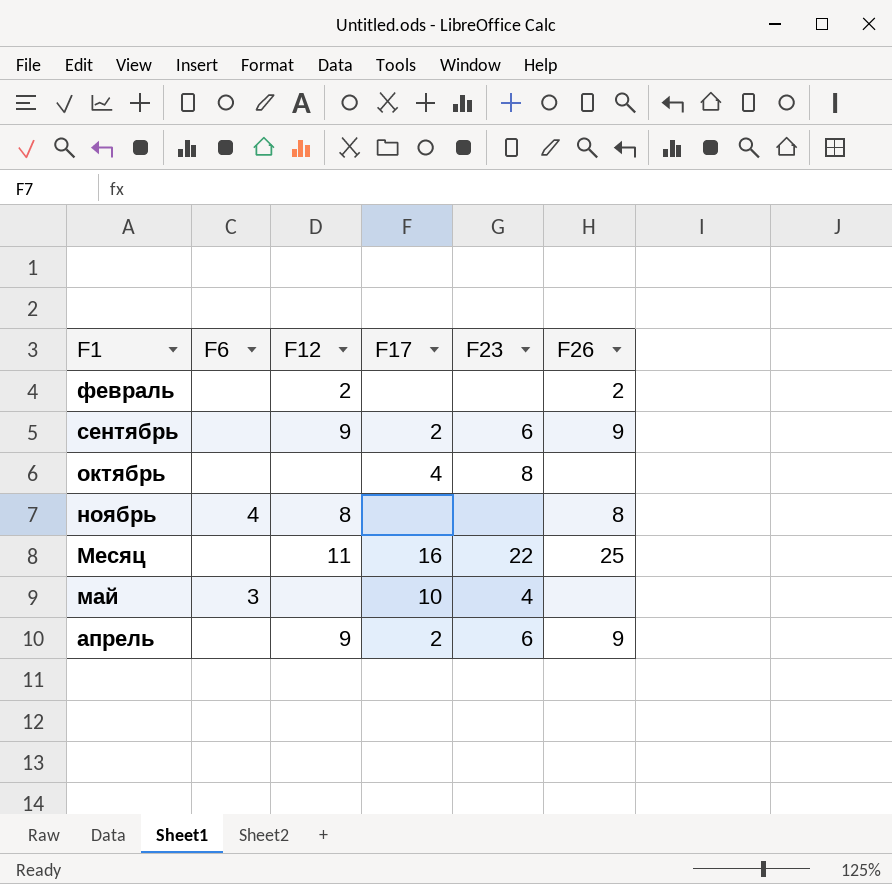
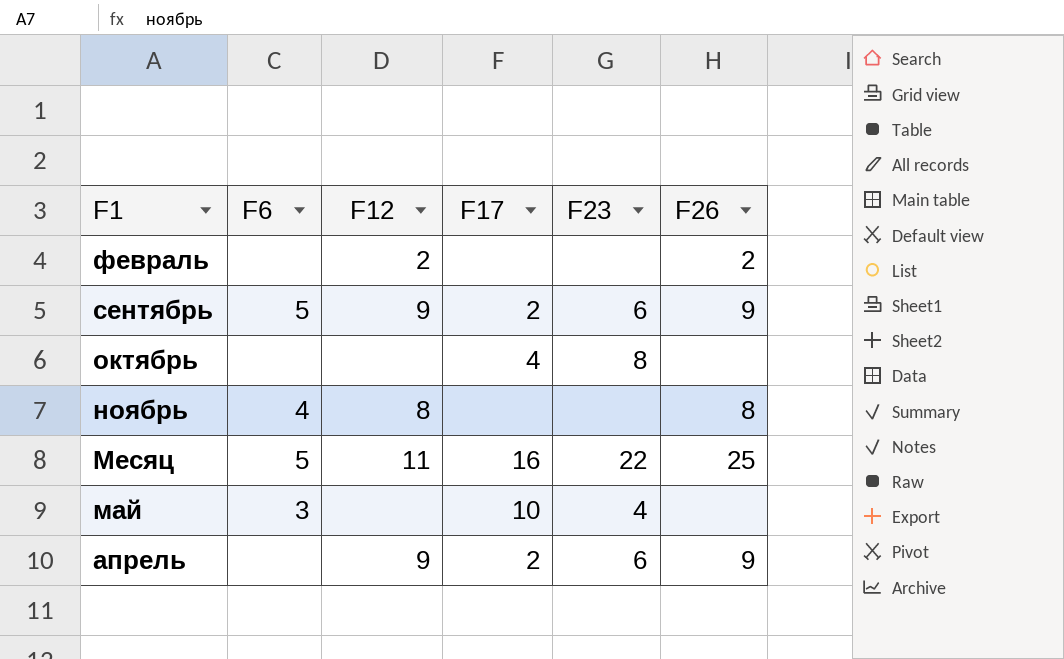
сентябрь | F6: none -> 5
Месяц | F6: none -> 5

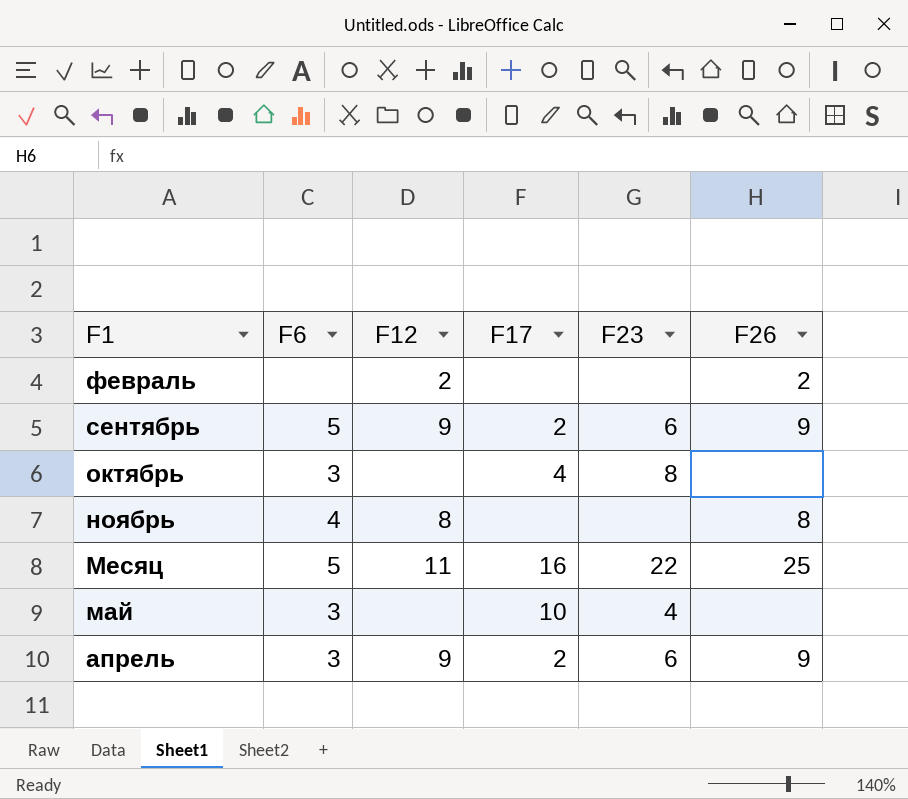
октябрь | F6: none -> 3
апрель | F6: none -> 3

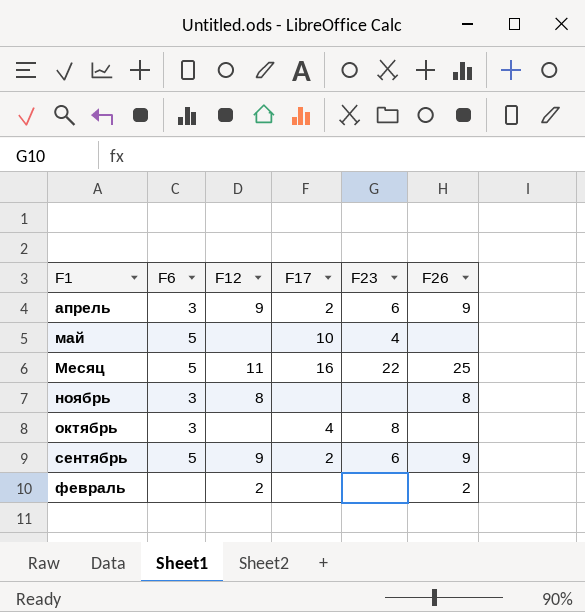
row order: F1 descending -> F1 ascending
май | F6: 3 -> 5
ноябрь | F6: 4 -> 3

